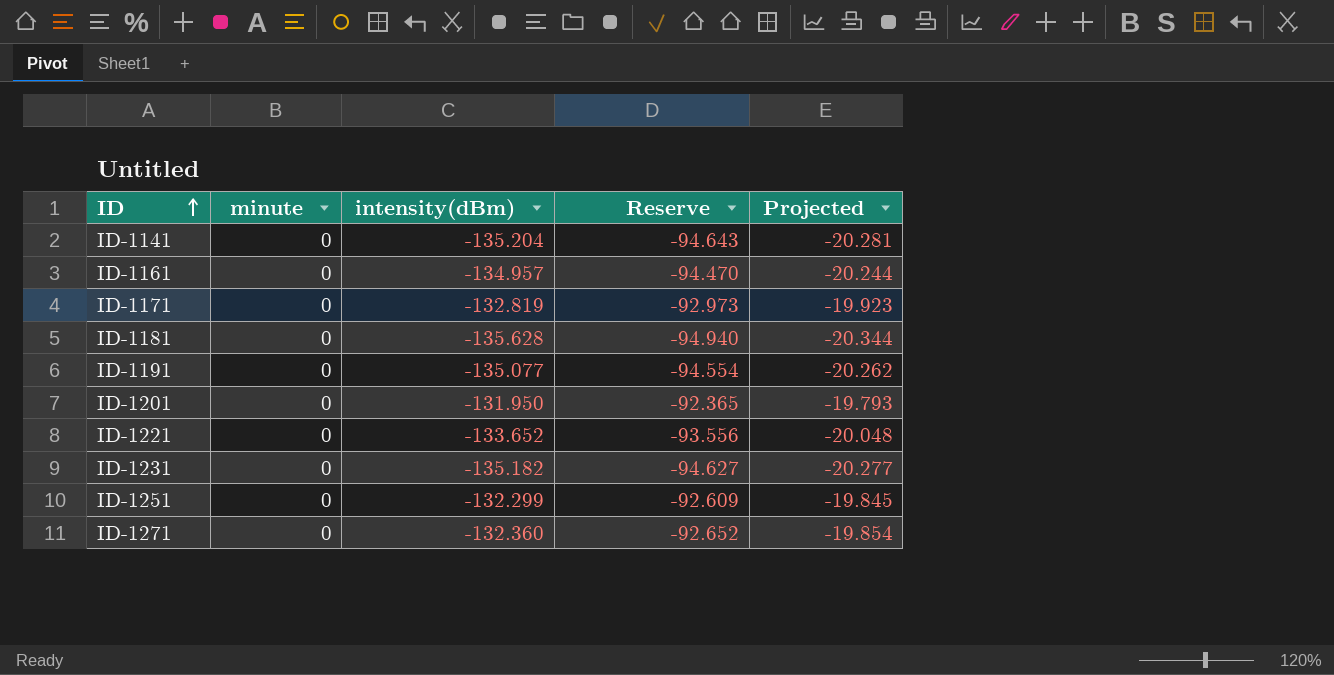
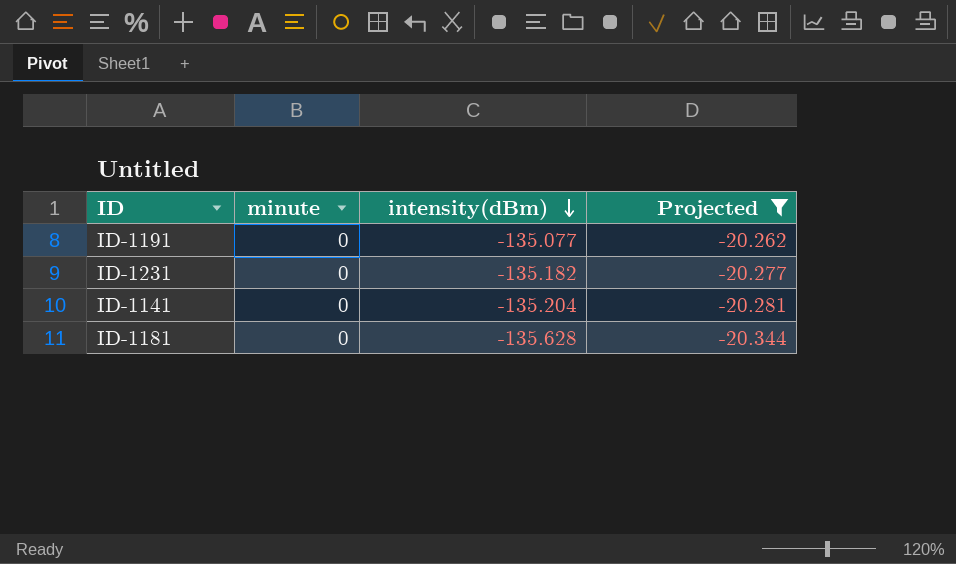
filter: none -> Projected <= -20.262
row order: ID ascending -> intensity(dBm) descending
column Reserve | formula: [intensity(dBm)] * 0.7 -> none

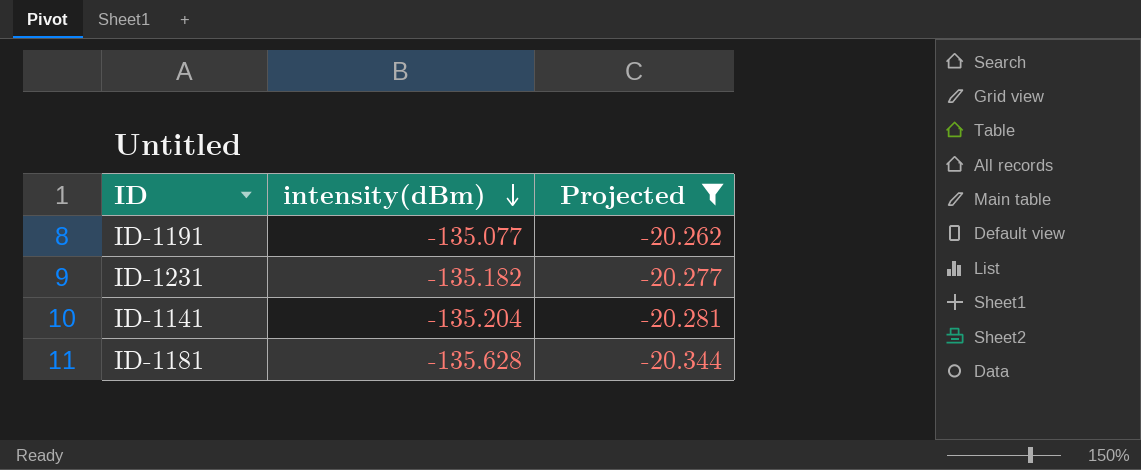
column minute | position: 2 -> none

